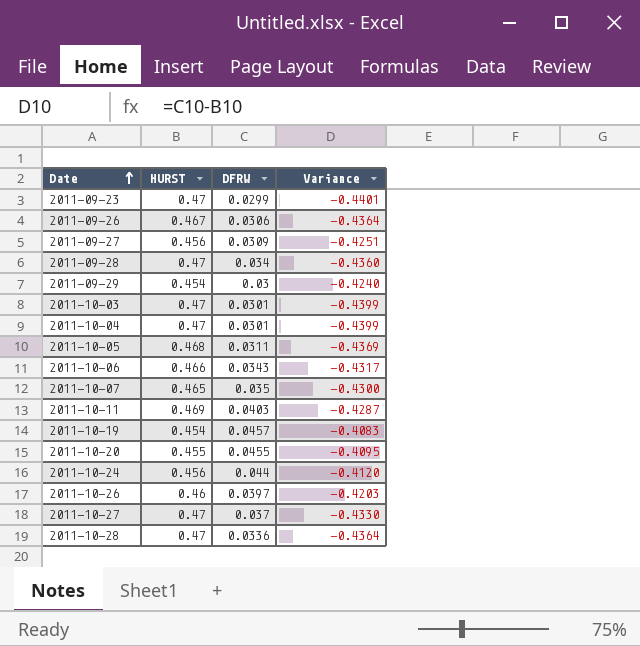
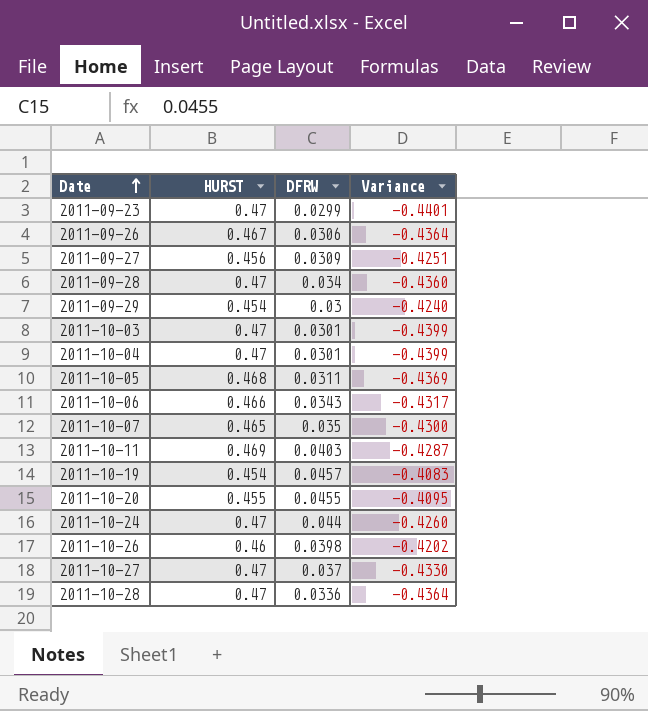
2011-10-24 | HURST: 0.456 -> 0.47
2011-10-24 | Variance: -0.4120 -> -0.4260
2011-10-26 | DFRW: 0.0397 -> 0.0398
2011-10-26 | Variance: -0.4203 -> -0.4202

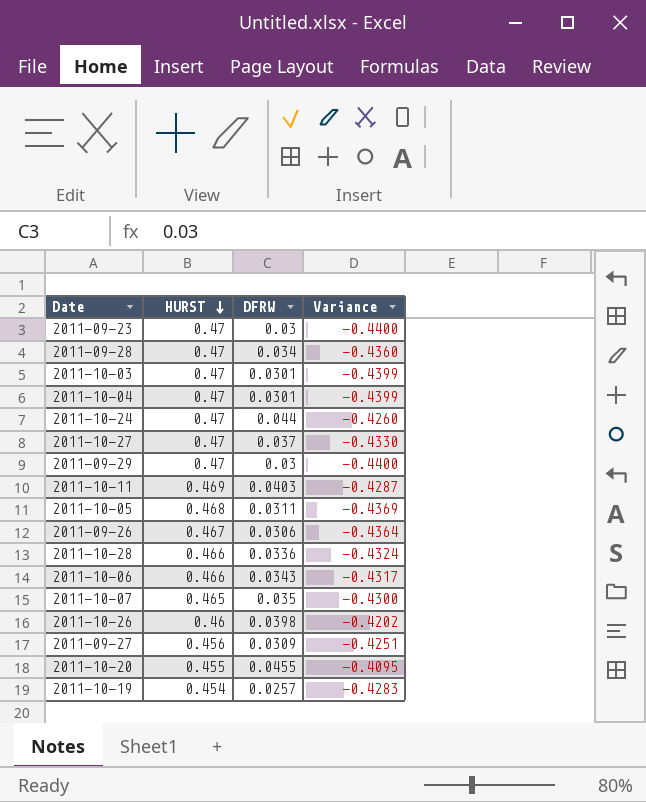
row order: Date ascending -> HURST descending
2011-09-23 | DFRW: 0.0299 -> 0.03
2011-09-23 | Variance: -0.4401 -> -0.4400
2011-09-29 | HURST: 0.454 -> 0.47
2011-09-29 | Variance: -0.4240 -> -0.4400
2011-10-28 | HURST: 0.47 -> 0.466
2011-10-28 | Variance: -0.4364 -> -0.4324
2011-10-19 | DFRW: 0.0457 -> 0.0257
2011-10-19 | Variance: -0.4083 -> -0.4283

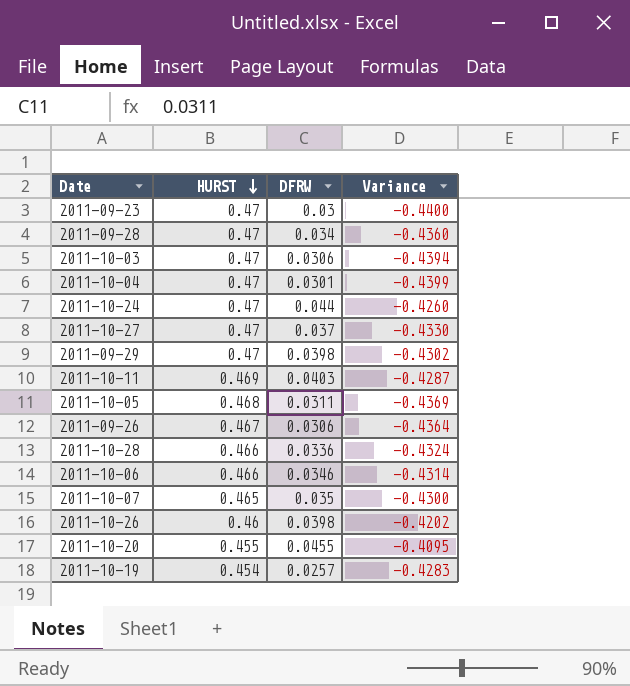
row 2011-09-27: 0.456 | 0.0309 | -0.4251 -> none
2011-10-03 | DFRW: 0.0301 -> 0.0306
2011-10-03 | Variance: -0.4399 -> -0.4394
2011-09-29 | DFRW: 0.03 -> 0.0398
2011-09-29 | Variance: -0.4400 -> -0.4302
2011-10-06 | DFRW: 0.0343 -> 0.0346
2011-10-06 | Variance: -0.4317 -> -0.4314

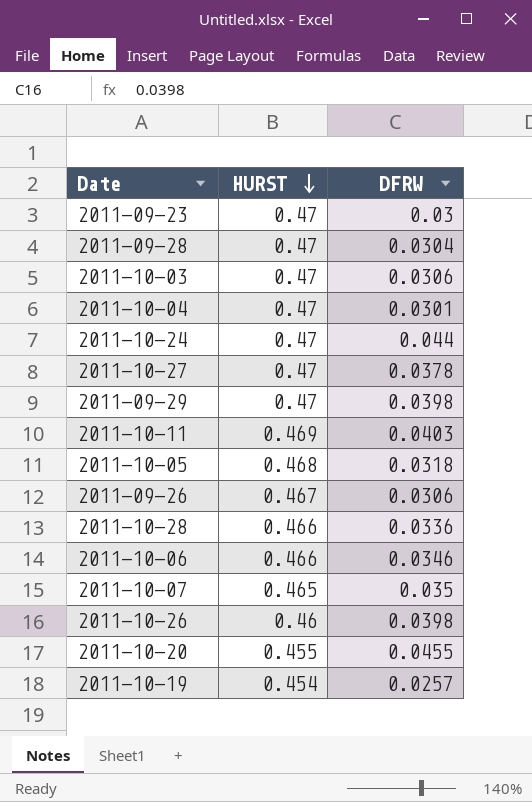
column Variance | formula: [DFRW] - [HURST] -> none
2011-09-28 | DFRW: 0.034 -> 0.0304
2011-10-27 | DFRW: 0.037 -> 0.0378
2011-10-05 | DFRW: 0.0311 -> 0.0318

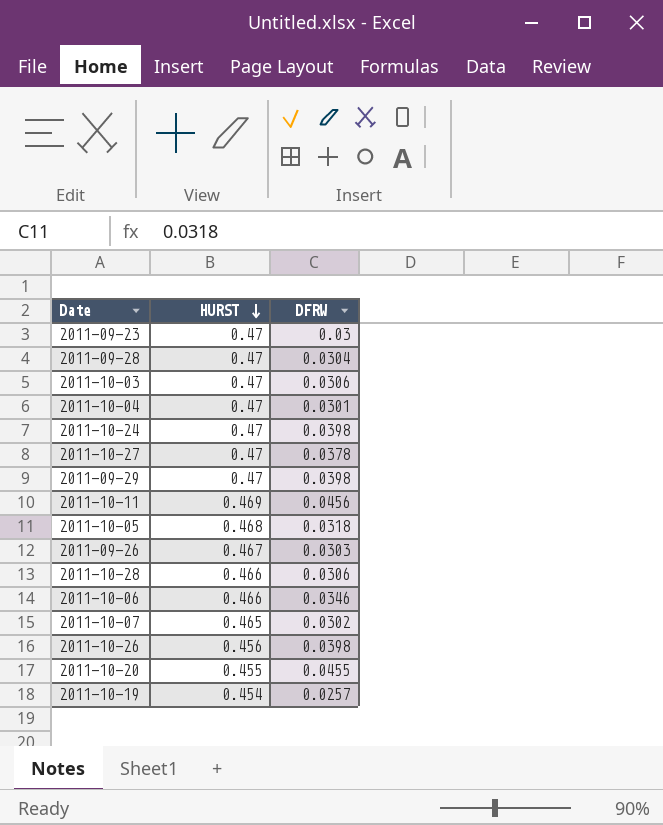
2011-10-24 | DFRW: 0.044 -> 0.0398
2011-10-11 | DFRW: 0.0403 -> 0.0456
2011-09-26 | DFRW: 0.0306 -> 0.0303
2011-10-28 | DFRW: 0.0336 -> 0.0306
2011-10-07 | DFRW: 0.035 -> 0.0302
2011-10-26 | HURST: 0.46 -> 0.456

